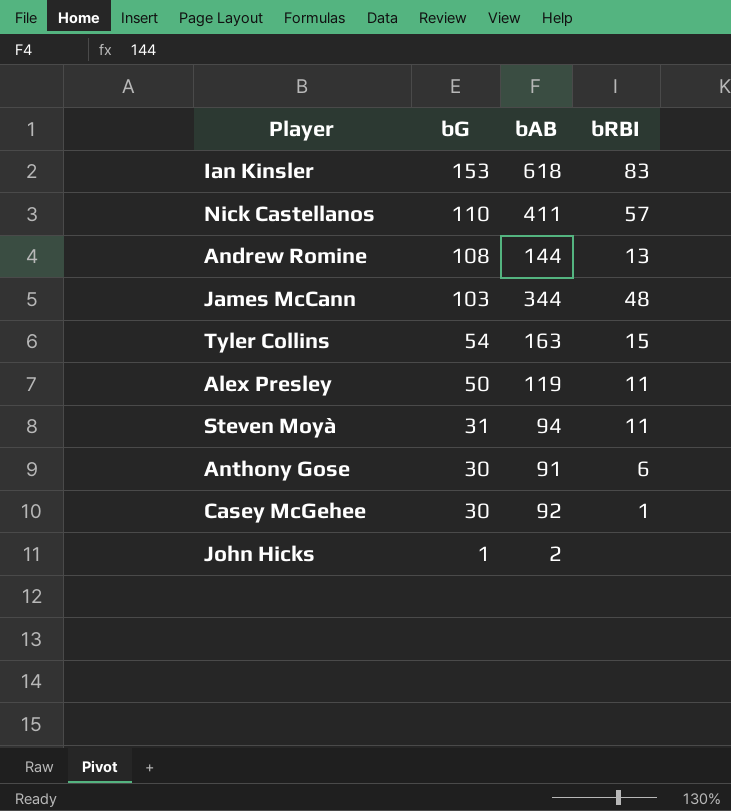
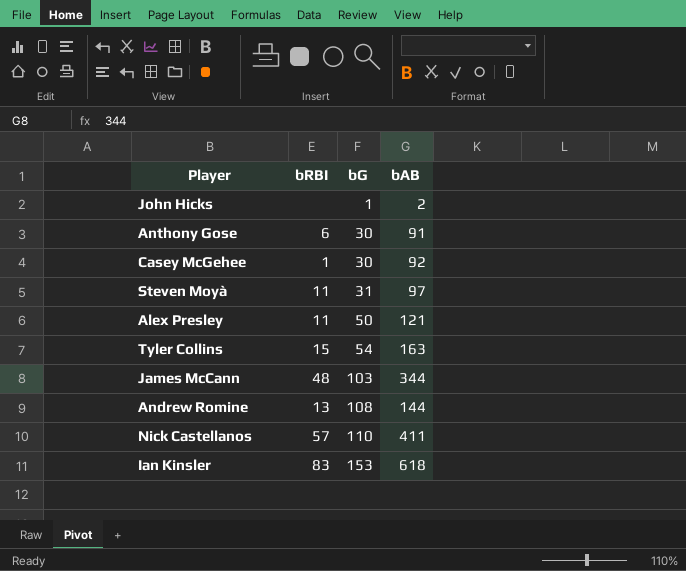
row order: bG descending -> bG ascending
column bRBI | position: 4 -> 2
Steven Moyà | bAB: 94 -> 97
Alex Presley | bAB: 119 -> 121

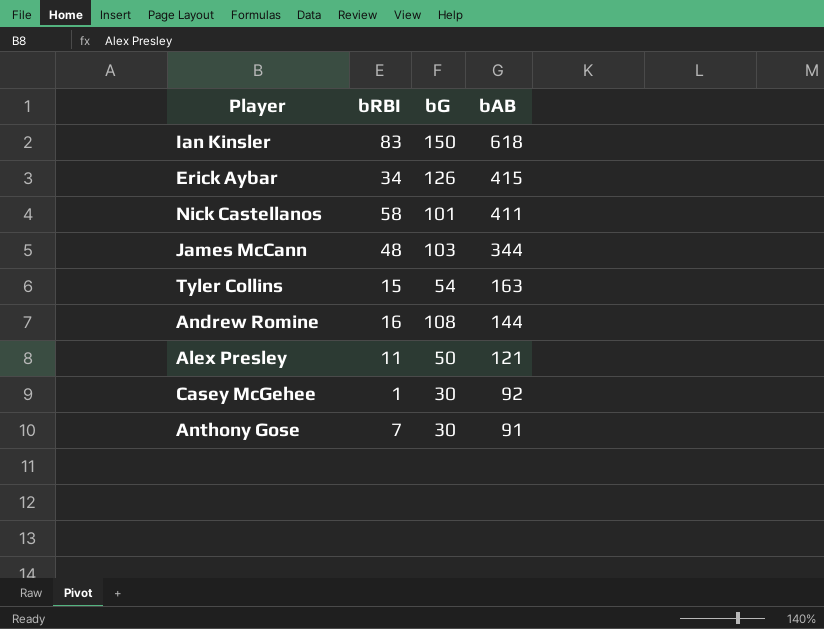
row order: bG ascending -> bAB descending
row John Hicks: none | 1 | 2 -> none
row Steven Moyà: 11 | 31 | 97 -> none
Ian Kinsler | bG: 153 -> 150
row Erick Aybar: none -> 34 | 126 | 415
Nick Castellanos | bRBI: 57 -> 58
Nick Castellanos | bG: 110 -> 101
Andrew Romine | bRBI: 13 -> 16
Anthony Gose | bRBI: 6 -> 7

